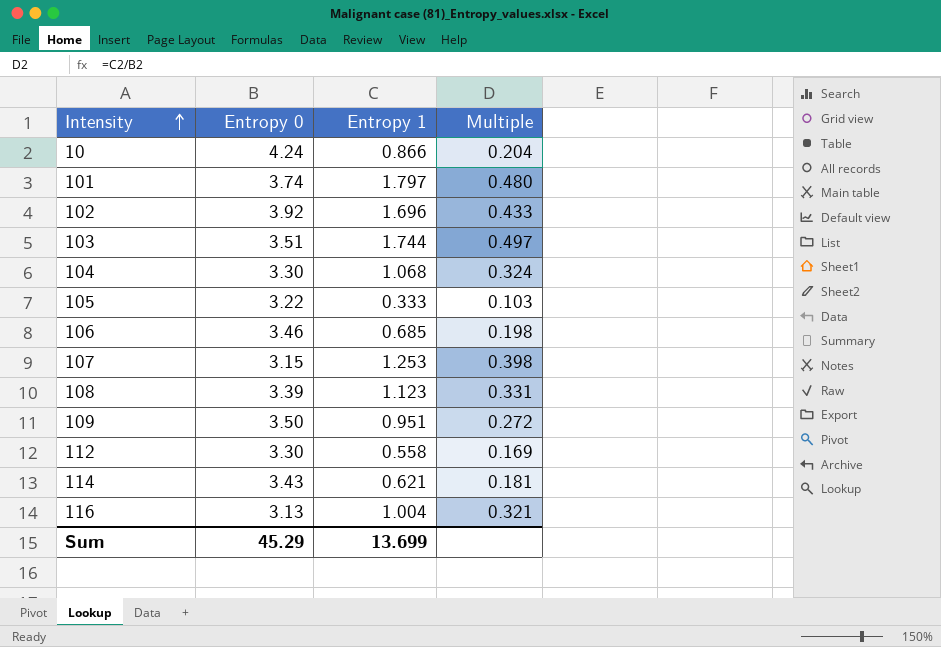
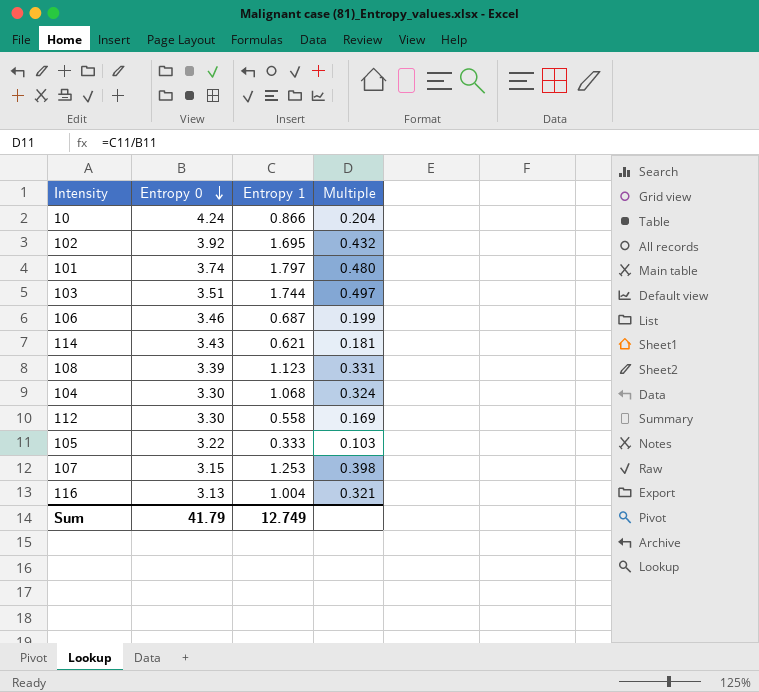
row order: Intensity ascending -> Entropy 0 descending
row 109: 3.50 | 0.951 | 0.272 -> none
102 | Entropy 1: 1.696 -> 1.695
102 | Multiple: 0.433 -> 0.432
106 | Entropy 1: 0.685 -> 0.687
106 | Multiple: 0.198 -> 0.199
Sum | Entropy 0: 45.29 -> 41.79
Sum | Entropy 1: 13.699 -> 12.749

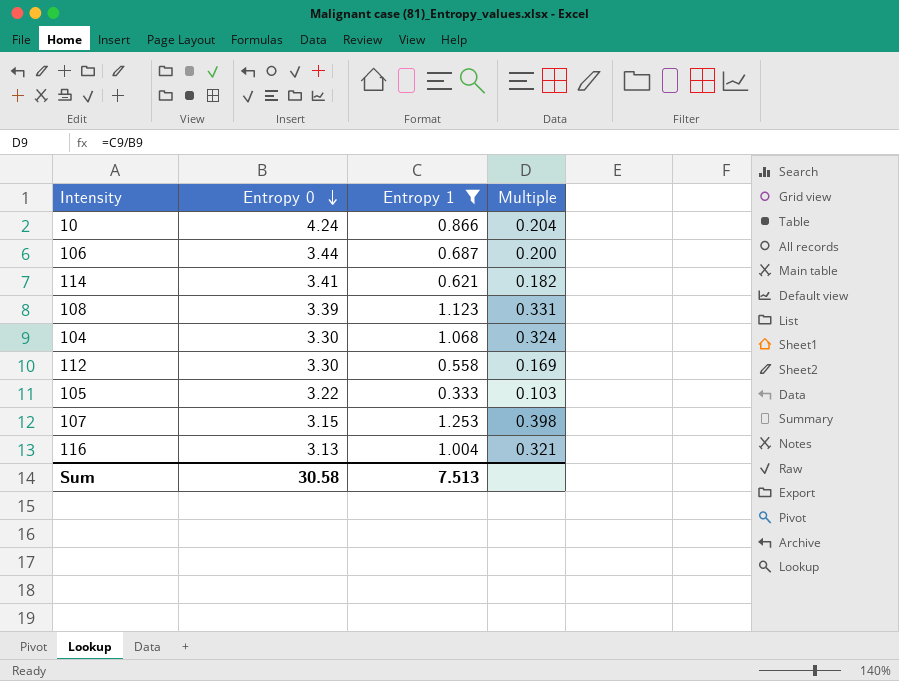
filter: none -> Entropy 1 <= 1.253
106 | Entropy 0: 3.46 -> 3.44
106 | Multiple: 0.199 -> 0.200
114 | Entropy 0: 3.43 -> 3.41
114 | Multiple: 0.181 -> 0.182
Sum | Entropy 0: 41.79 -> 30.58
Sum | Entropy 1: 12.749 -> 7.513

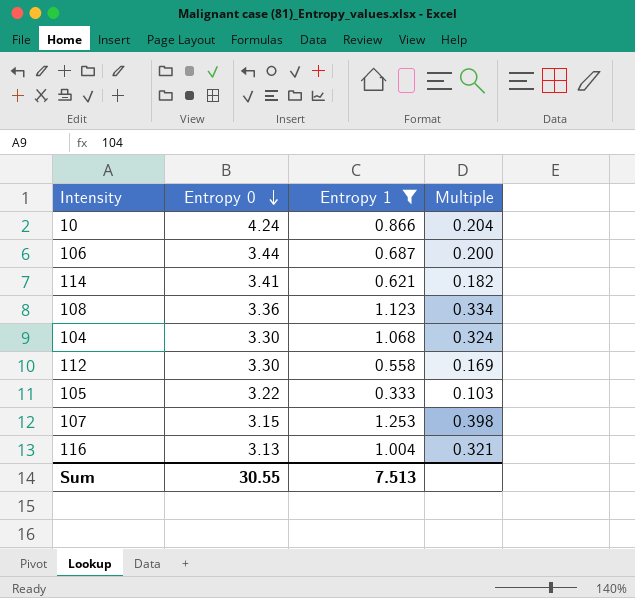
108 | Entropy 0: 3.39 -> 3.36
108 | Multiple: 0.331 -> 0.334
Sum | Entropy 0: 30.58 -> 30.55

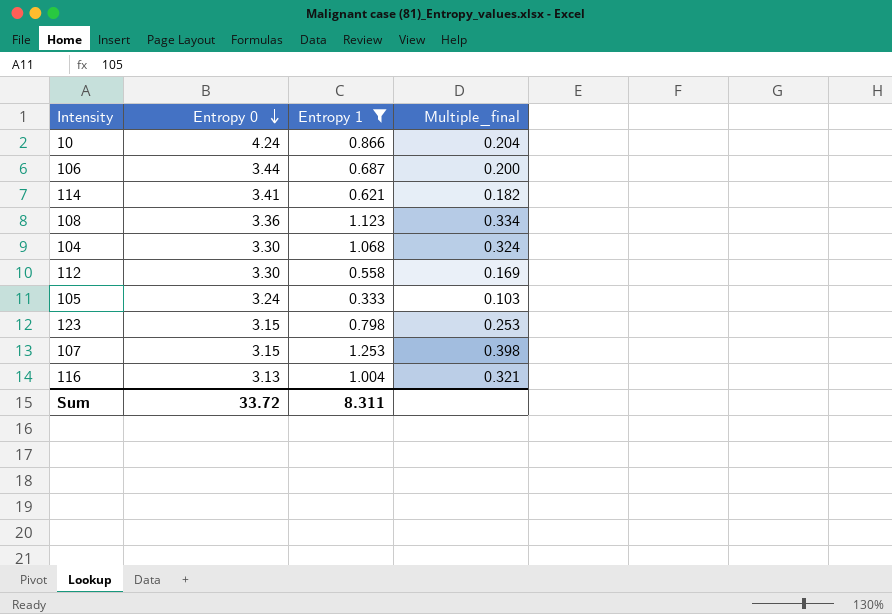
column name: Multiple -> Multiple_final
105 | Entropy 0: 3.22 -> 3.24
row 123: none -> 3.15 | 0.798 | 0.253
Sum | Entropy 0: 30.55 -> 33.72
Sum | Entropy 1: 7.513 -> 8.311

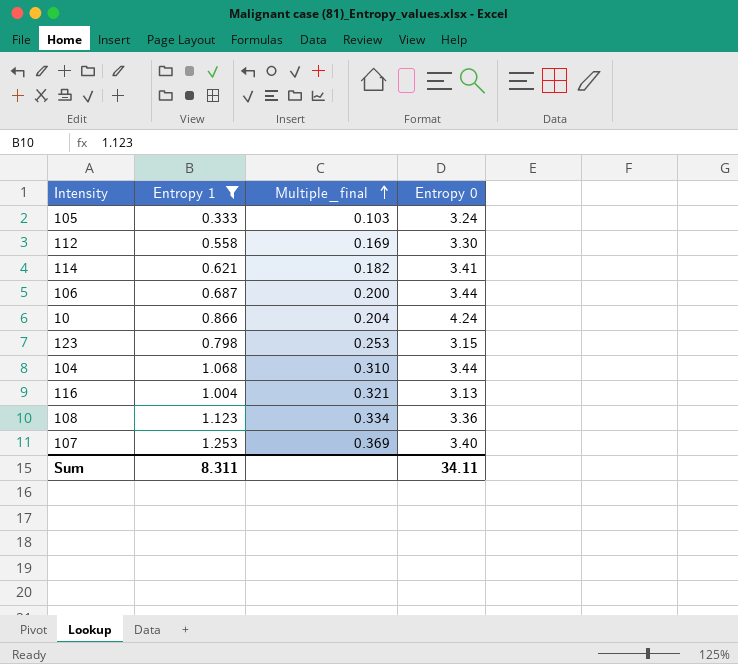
row order: Entropy 0 descending -> Multiple_final ascending
column Entropy 0 | position: 2 -> 4
104 | Multiple_final: 0.324 -> 0.310
104 | Entropy 0: 3.30 -> 3.44
107 | Multiple_final: 0.398 -> 0.369
107 | Entropy 0: 3.15 -> 3.40
Sum | Entropy 0: 33.72 -> 34.11

